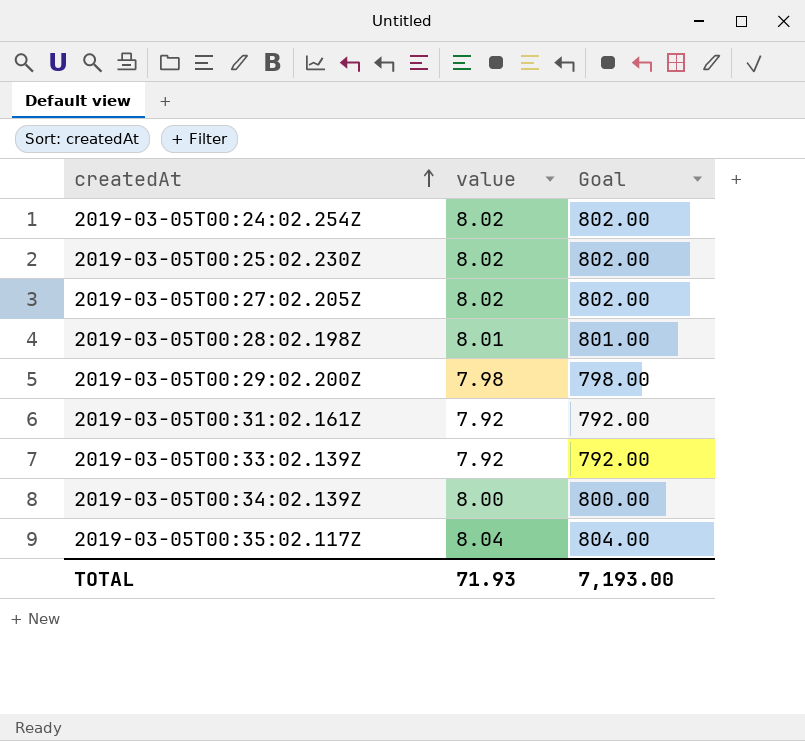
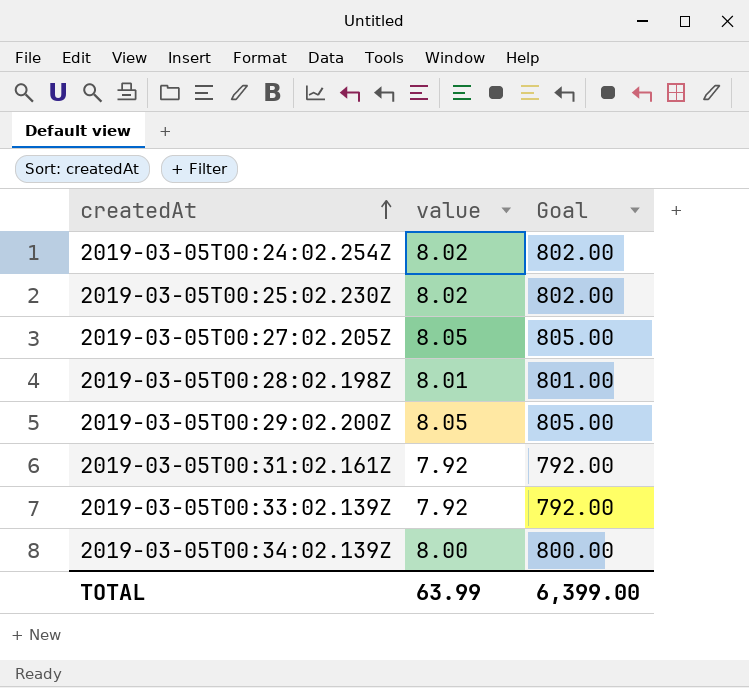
row 2019-03-05T00:35:02.117Z: 8.04 | 804.00 -> none
2019-03-05T00:27:02.205Z | value: 8.02 -> 8.05
2019-03-05T00:27:02.205Z | Goal: 802.00 -> 805.00
2019-03-05T00:29:02.200Z | value: 7.98 -> 8.05
2019-03-05T00:29:02.200Z | Goal: 798.00 -> 805.00
TOTAL | value: 71.93 -> 63.99
TOTAL | Goal: 7,193.00 -> 6,399.00

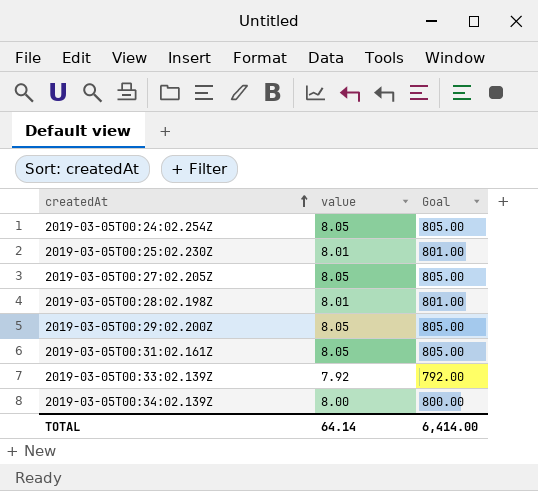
2019-03-05T00:24:02.254Z | value: 8.02 -> 8.05
2019-03-05T00:24:02.254Z | Goal: 802.00 -> 805.00
2019-03-05T00:25:02.230Z | value: 8.02 -> 8.01
2019-03-05T00:25:02.230Z | Goal: 802.00 -> 801.00
2019-03-05T00:31:02.161Z | value: 7.92 -> 8.05
2019-03-05T00:31:02.161Z | Goal: 792.00 -> 805.00
TOTAL | value: 63.99 -> 64.14
TOTAL | Goal: 6,399.00 -> 6,414.00

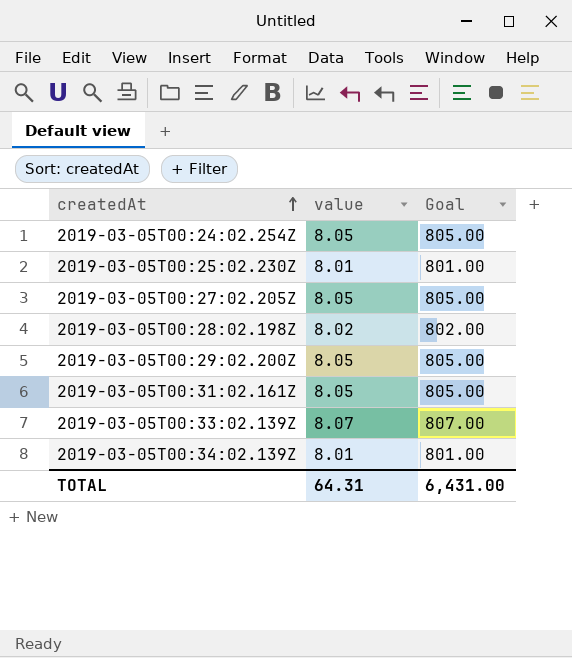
2019-03-05T00:28:02.198Z | value: 8.01 -> 8.02
2019-03-05T00:28:02.198Z | Goal: 801.00 -> 802.00
2019-03-05T00:33:02.139Z | value: 7.92 -> 8.07
2019-03-05T00:33:02.139Z | Goal: 792.00 -> 807.00
2019-03-05T00:34:02.139Z | value: 8.00 -> 8.01
2019-03-05T00:34:02.139Z | Goal: 800.00 -> 801.00
TOTAL | value: 64.14 -> 64.31
TOTAL | Goal: 6,414.00 -> 6,431.00

